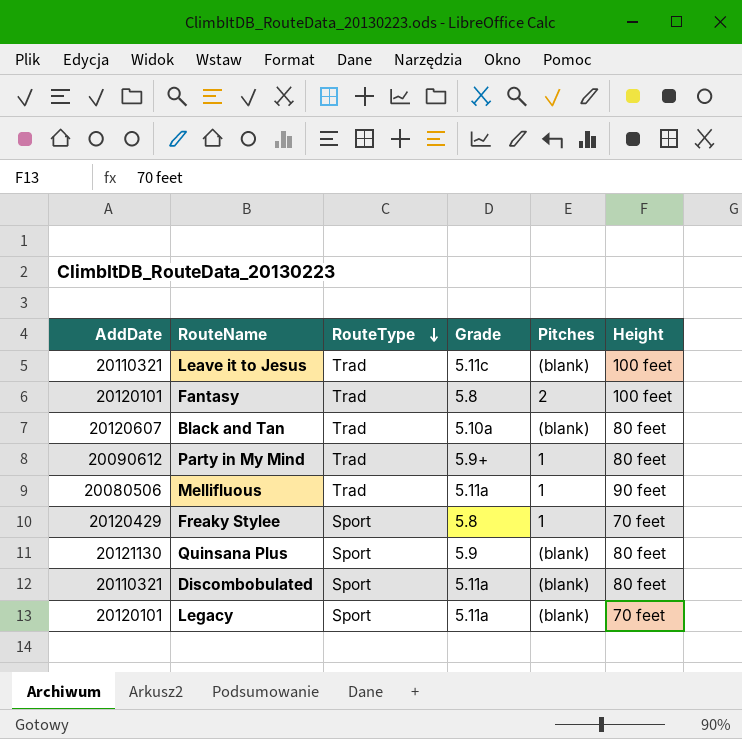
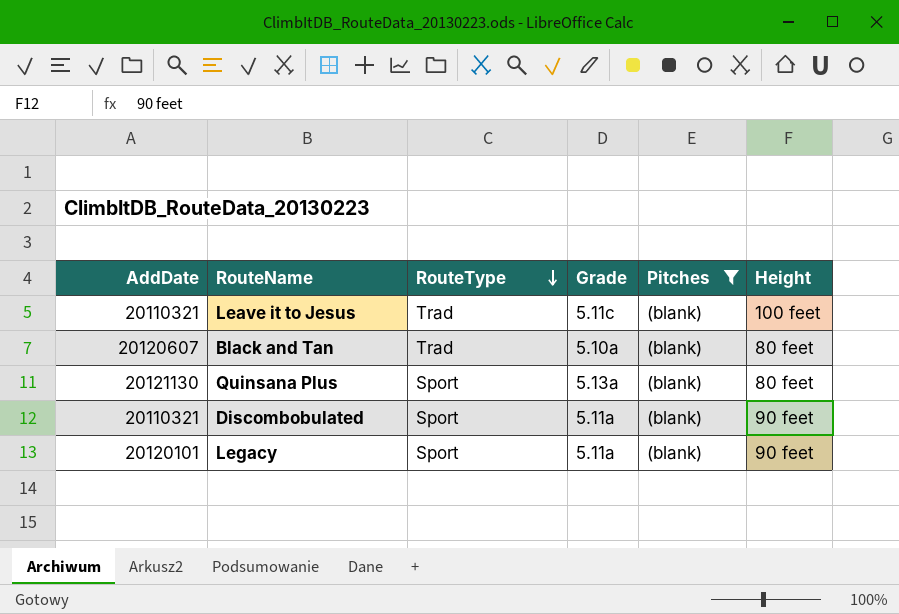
filter: none -> Pitches = (blank)
Quinsana Plus | Grade: 5.9 -> 5.13a
Discombobulated | Height: 80 feet -> 90 feet
Legacy | Height: 70 feet -> 90 feet

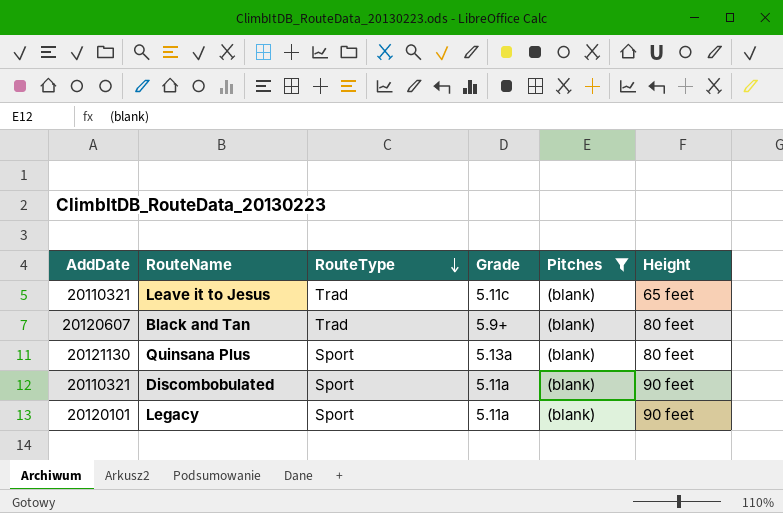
Leave it to Jesus | Height: 100 feet -> 65 feet
Black and Tan | Grade: 5.10a -> 5.9+

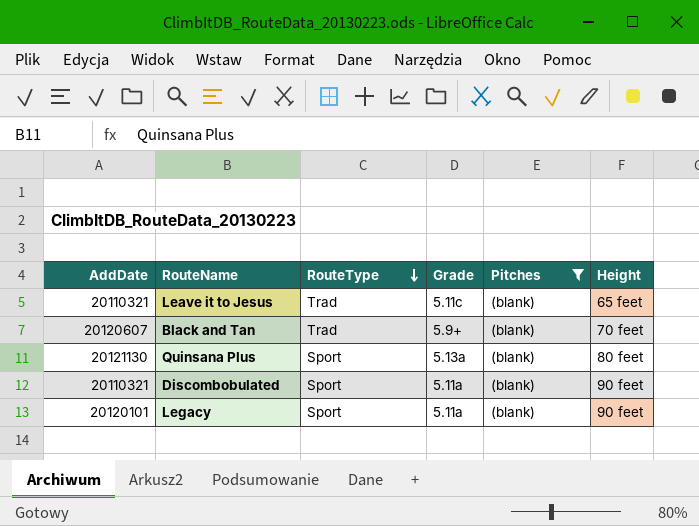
Black and Tan | Height: 80 feet -> 70 feet

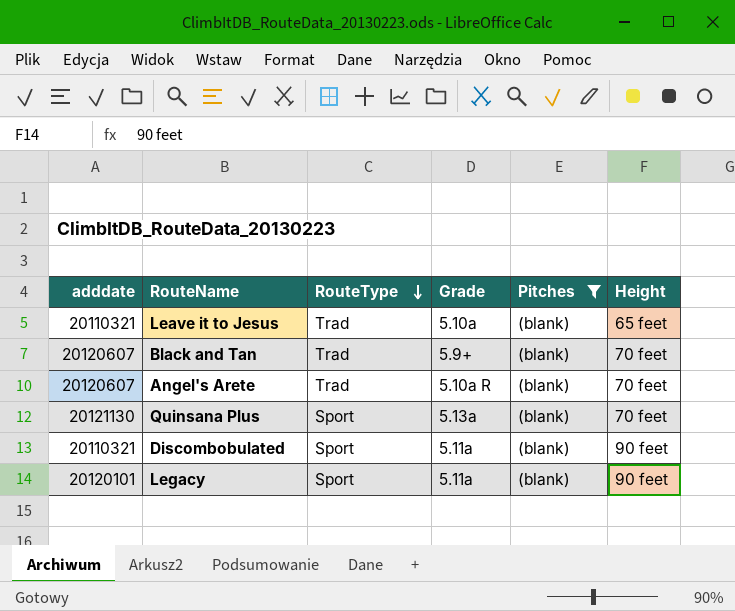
column name: AddDate -> adddate
Leave it to Jesus | Grade: 5.11c -> 5.10a
row Angel's Arete: none -> 20120607 | Trad | 5.10a R | (blank) | 70 feet
Quinsana Plus | Height: 80 feet -> 70 feet

